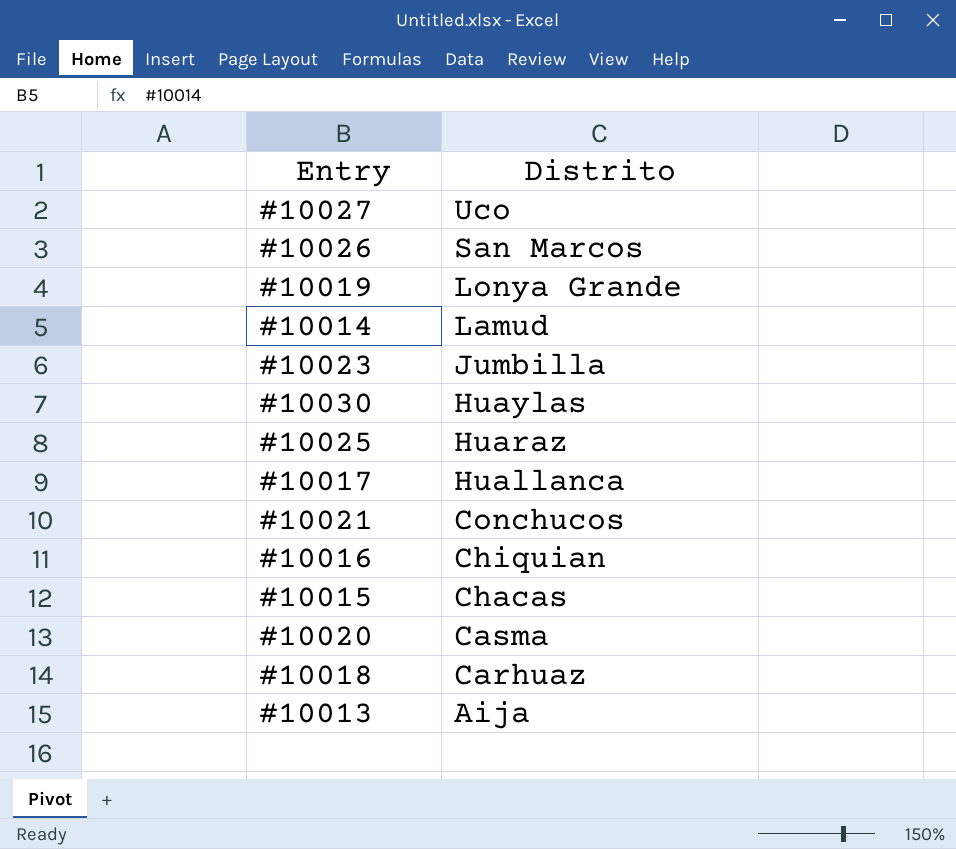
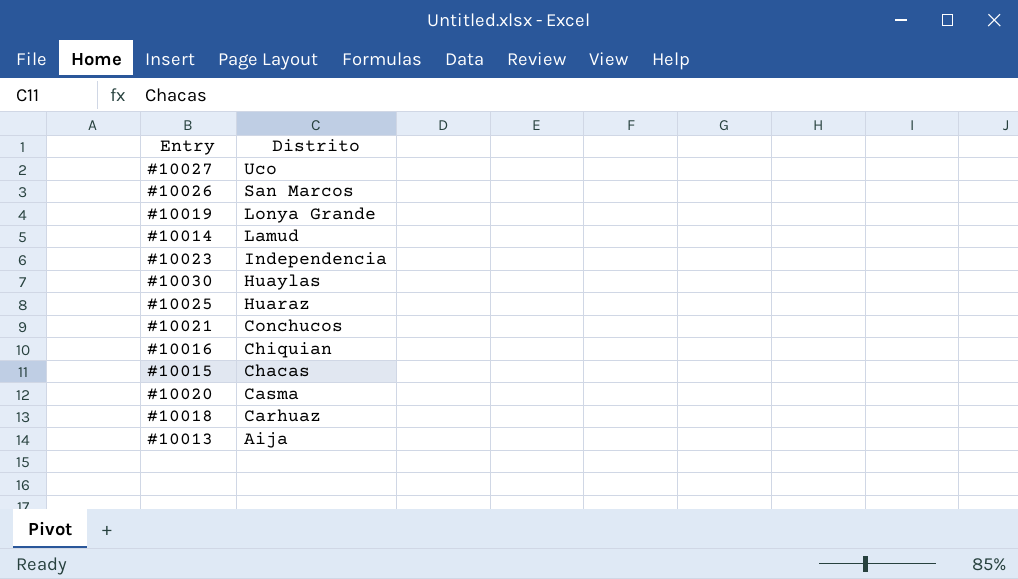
row #10017: Huallanca -> none
#10023 | Distrito: Jumbilla -> Independencia

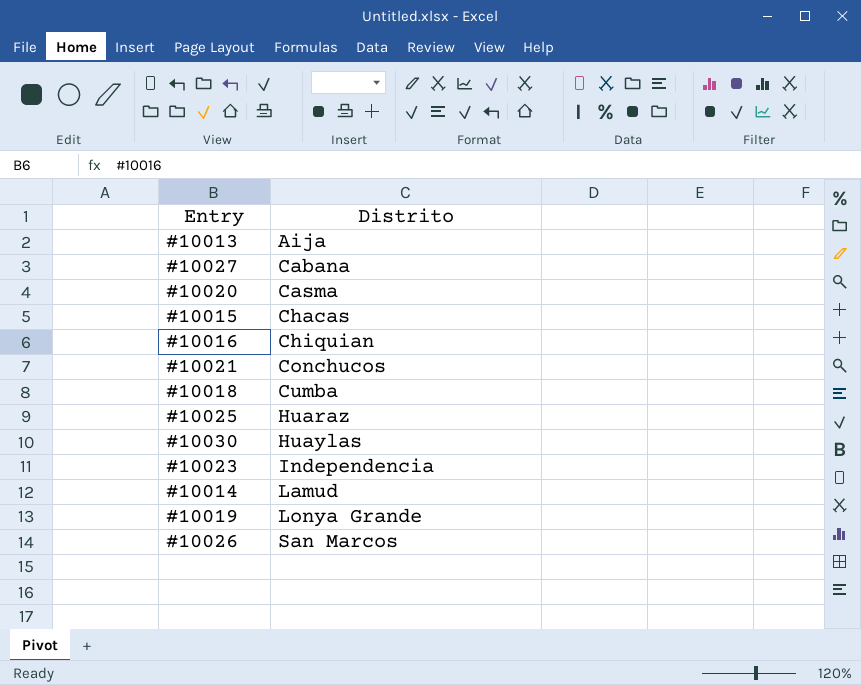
row order: Distrito descending -> Distrito ascending
#10027 | Distrito: Uco -> Cabana
#10018 | Distrito: Carhuaz -> Cumba

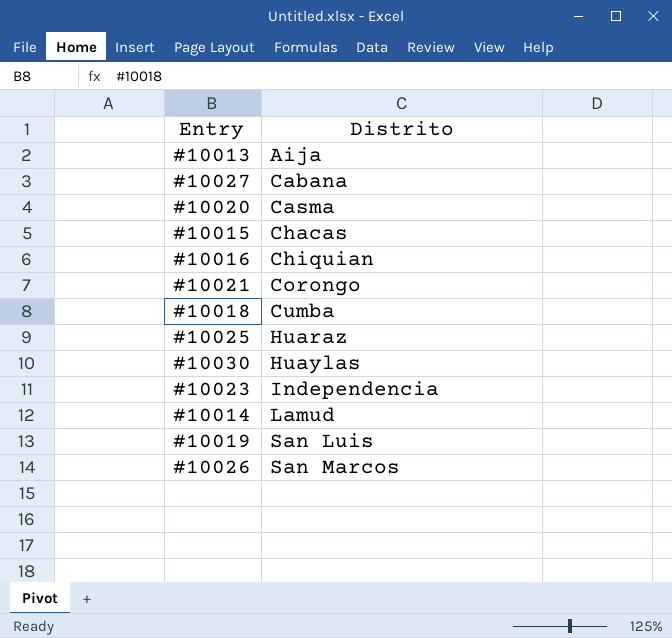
#10021 | Distrito: Conchucos -> Corongo
#10019 | Distrito: Lonya Grande -> San Luis

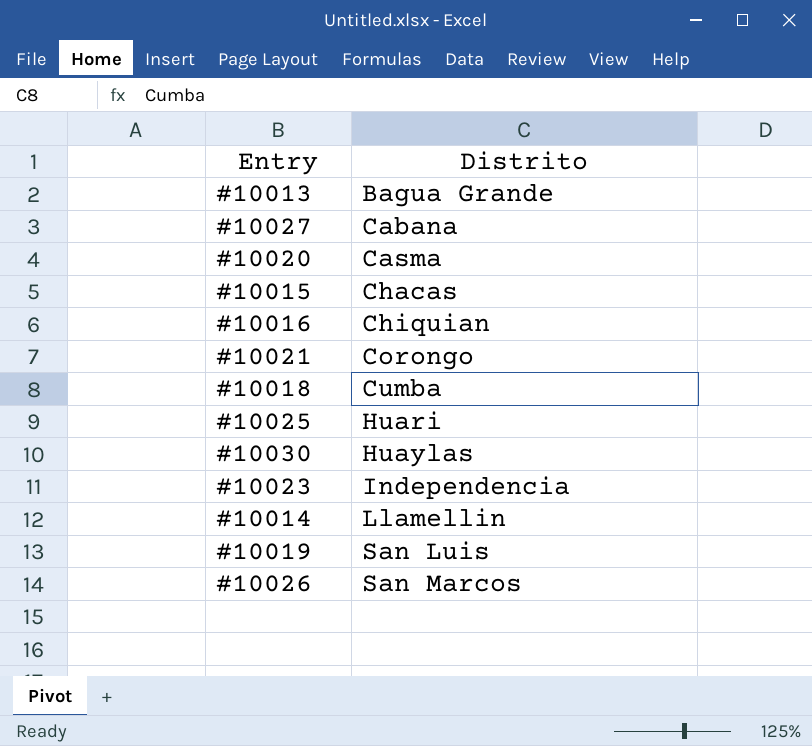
#10013 | Distrito: Aija -> Bagua Grande
#10025 | Distrito: Huaraz -> Huari
#10014 | Distrito: Lamud -> Llamellin

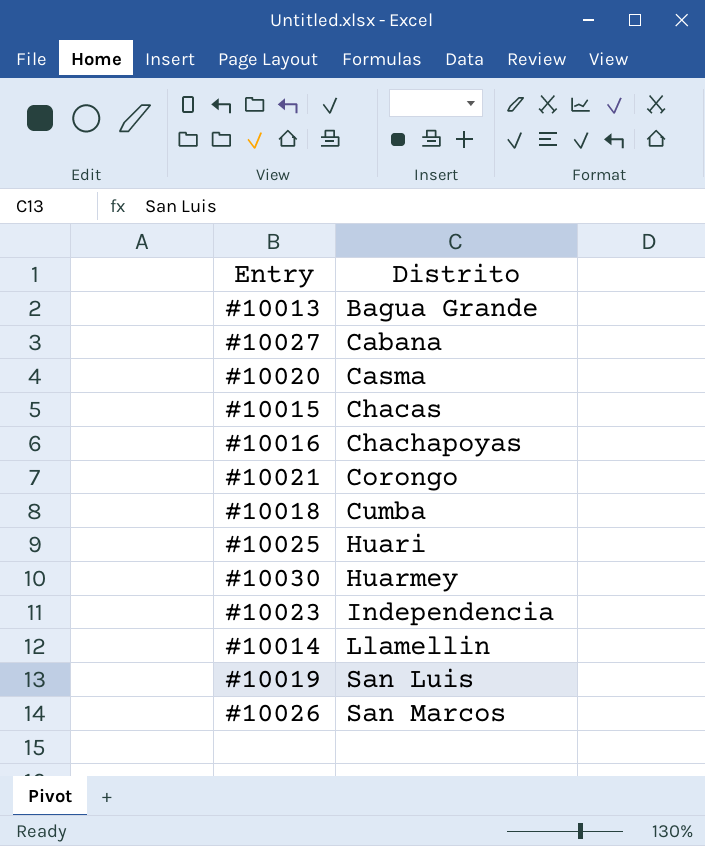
#10016 | Distrito: Chiquian -> Chachapoyas
#10030 | Distrito: Huaylas -> Huarmey

